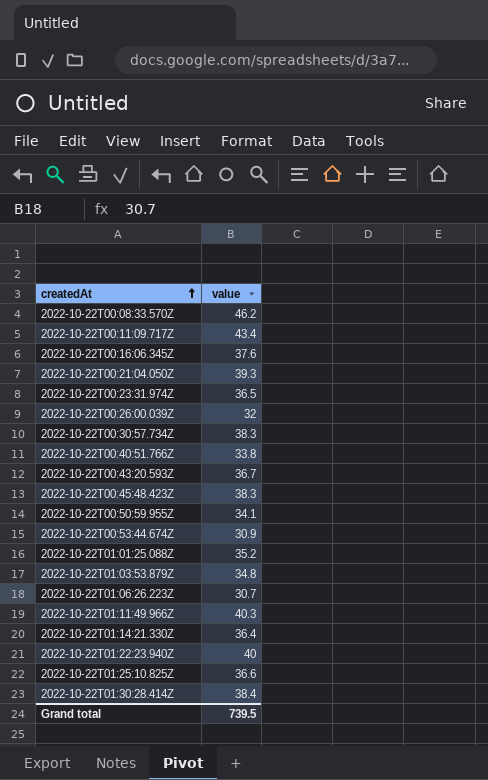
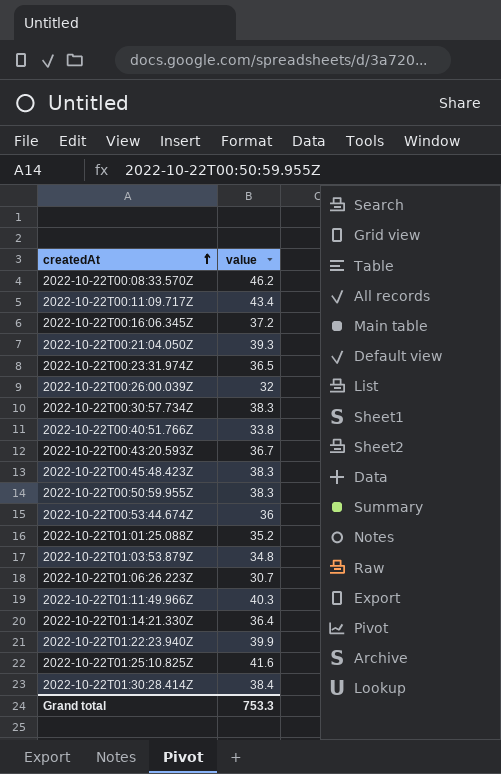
2022-10-22T00:16:06.345Z | value: 37.6 -> 37.2
2022-10-22T00:50:59.955Z | value: 34.1 -> 38.3
2022-10-22T00:53:44.674Z | value: 30.9 -> 36
2022-10-22T01:22:23.940Z | value: 40 -> 39.9
2022-10-22T01:25:10.825Z | value: 36.6 -> 41.6
Grand total | value: 739.5 -> 753.3

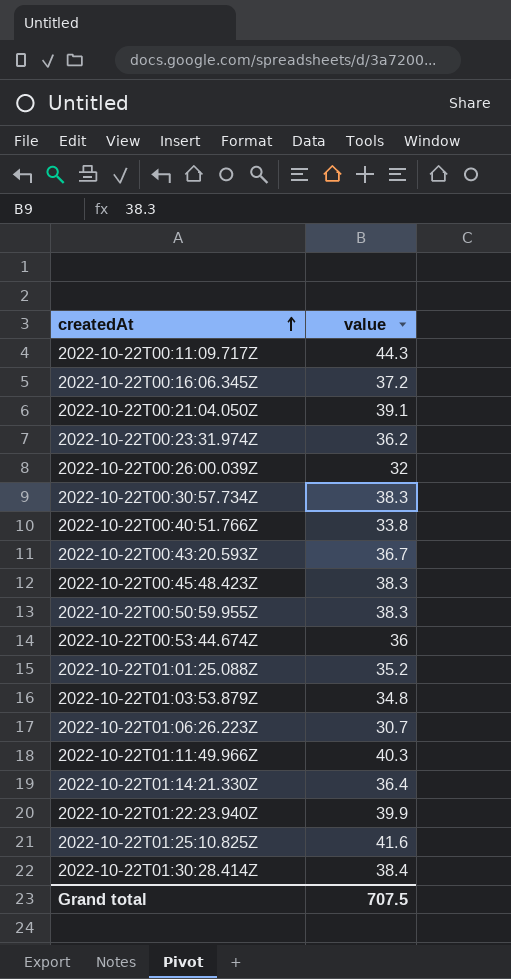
row 2022-10-22T00:08:33.570Z: 46.2 -> none
2022-10-22T00:11:09.717Z | value: 43.4 -> 44.3
2022-10-22T00:21:04.050Z | value: 39.3 -> 39.1
2022-10-22T00:23:31.974Z | value: 36.5 -> 36.2
Grand total | value: 753.3 -> 707.5

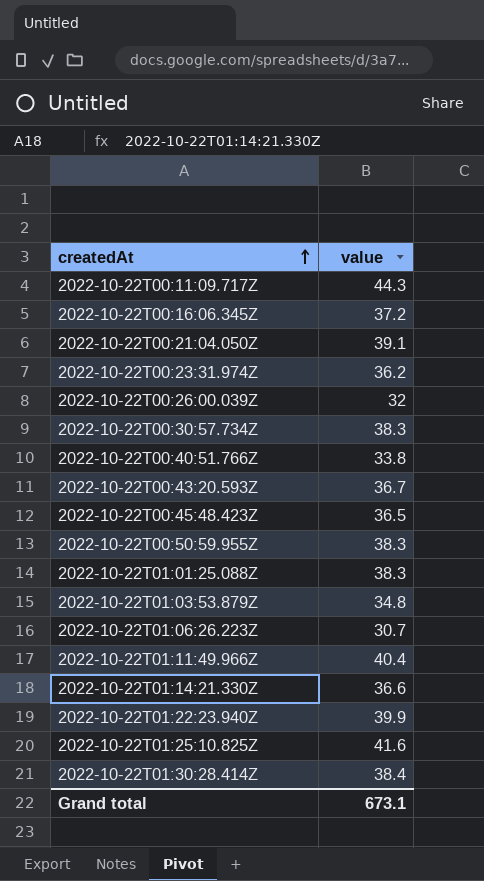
row 2022-10-22T00:53:44.674Z: 36 -> none
2022-10-22T00:45:48.423Z | value: 38.3 -> 36.5
2022-10-22T01:01:25.088Z | value: 35.2 -> 38.3
2022-10-22T01:11:49.966Z | value: 40.3 -> 40.4
2022-10-22T01:14:21.330Z | value: 36.4 -> 36.6
Grand total | value: 707.5 -> 673.1

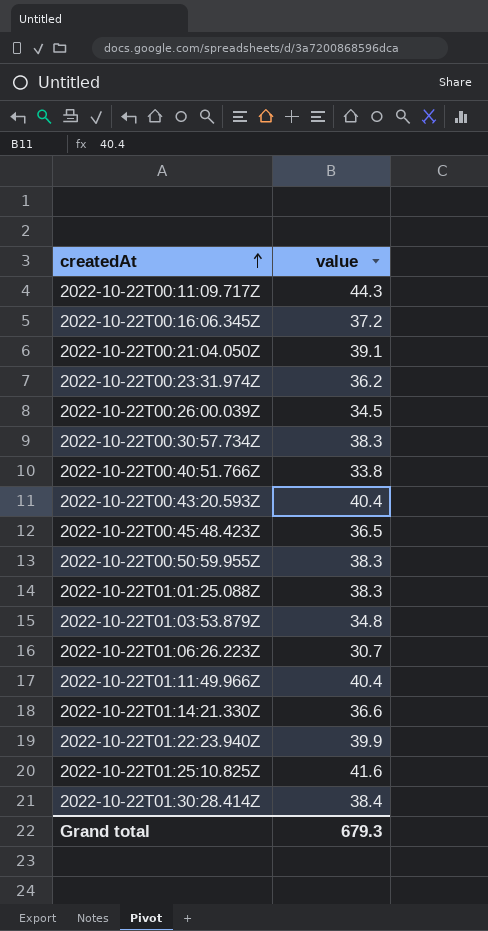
2022-10-22T00:26:00.039Z | value: 32 -> 34.5
2022-10-22T00:43:20.593Z | value: 36.7 -> 40.4
Grand total | value: 673.1 -> 679.3

